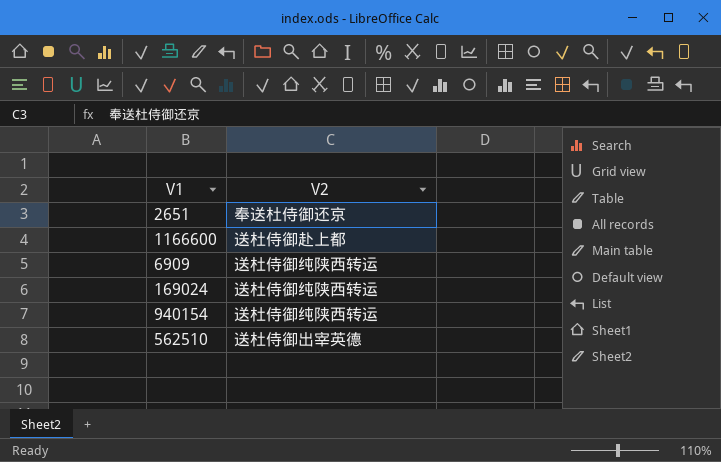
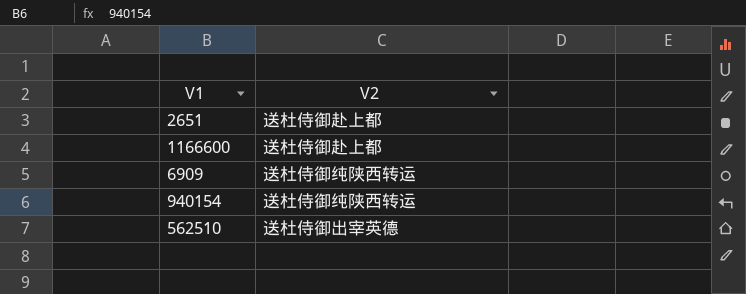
row 169024: 送杜侍御纯陕西转运 -> none
2651 | V2: 奉送杜侍御还京 -> 送杜侍御赴上都

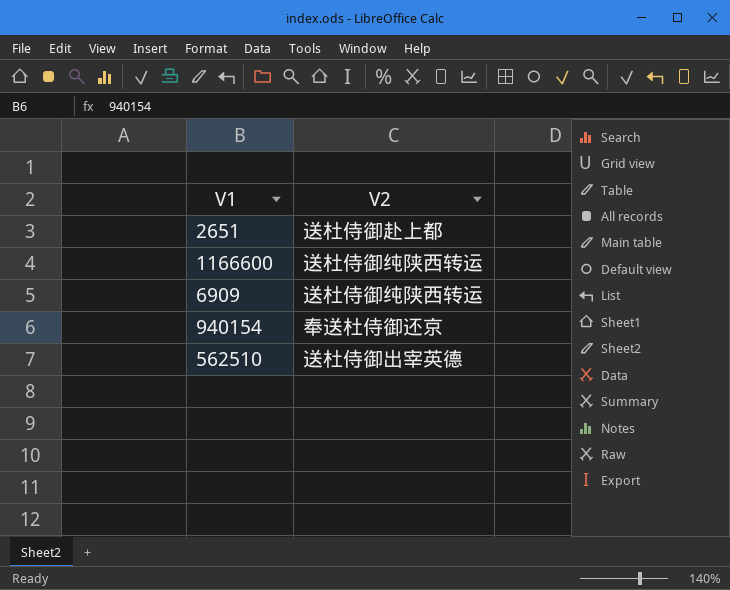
1166600 | V2: 送杜侍御赴上都 -> 送杜侍御纯陕西转运
940154 | V2: 送杜侍御纯陕西转运 -> 奉送杜侍御还京

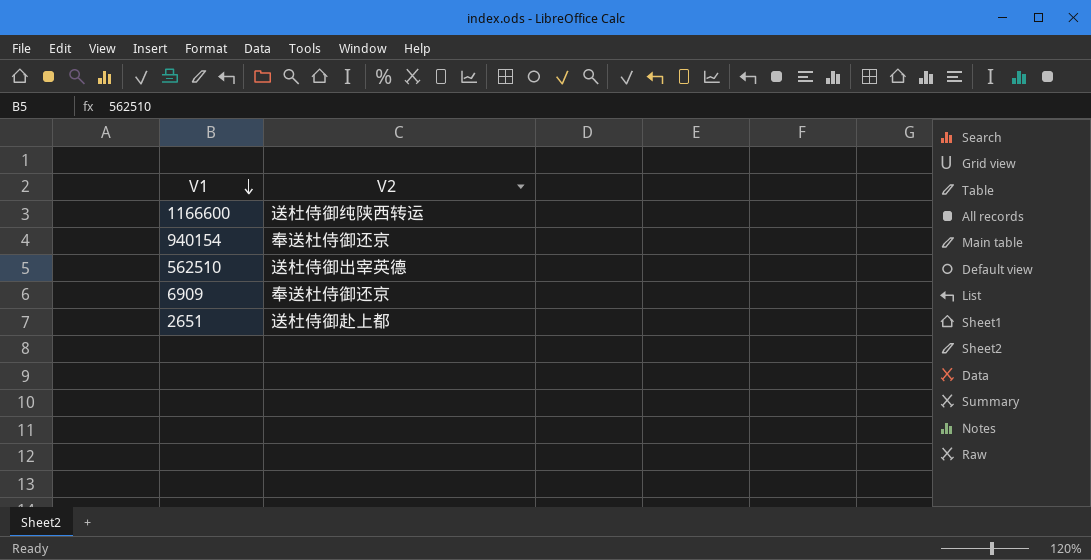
row order: none -> V1 descending
6909 | V2: 送杜侍御纯陕西转运 -> 奉送杜侍御还京

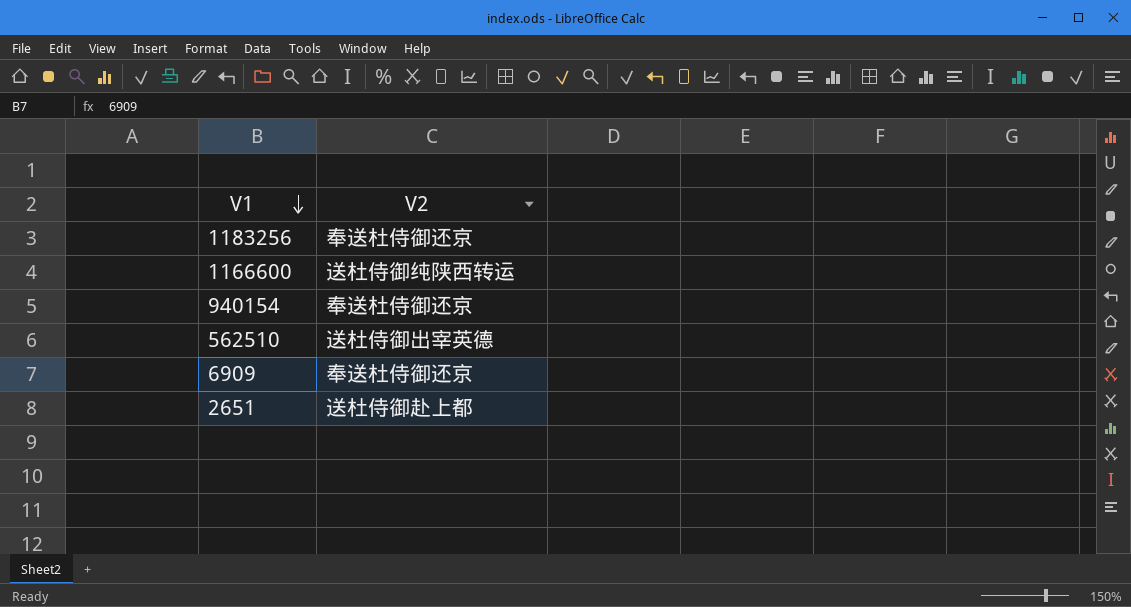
row 1183256: none -> 奉送杜侍御还京

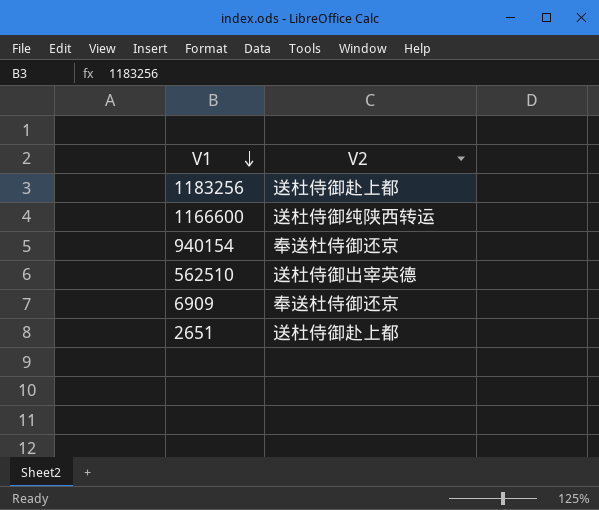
1183256 | V2: 奉送杜侍御还京 -> 送杜侍御赴上都

